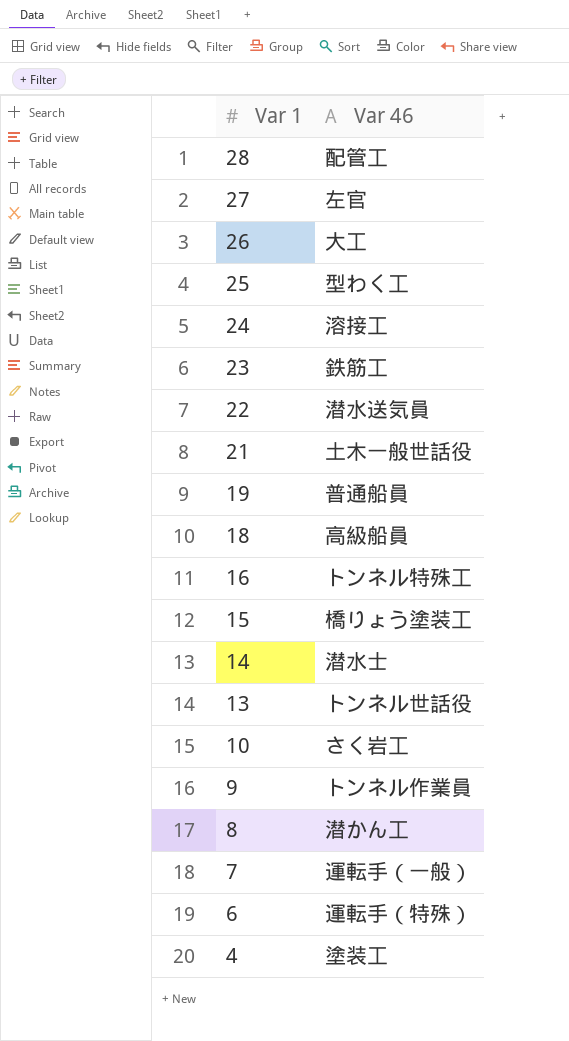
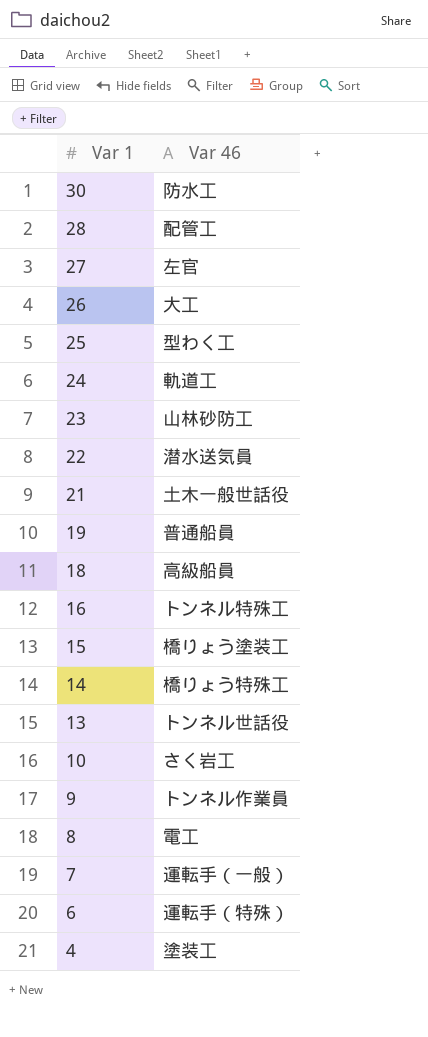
row 30: none -> 防水工
24 | Var 46: 溶接工 -> 軌道工
23 | Var 46: 鉄筋工 -> 山林砂防工
14 | Var 46: 潜水士 -> 橋りょう特殊工
8 | Var 46: 潜かん工 -> 電工

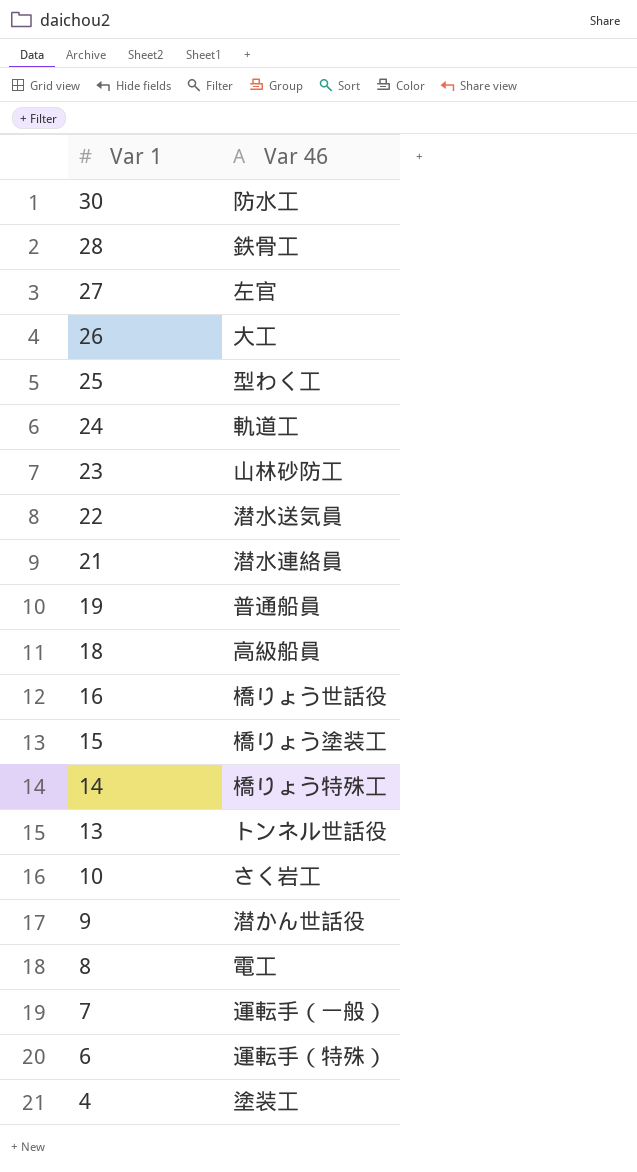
28 | Var 46: 配管工 -> 鉄骨工
21 | Var 46: 土木一般世話役 -> 潜水連絡員
16 | Var 46: トンネル特殊工 -> 橋りょう世話役
9 | Var 46: トンネル作業員 -> 潜かん世話役

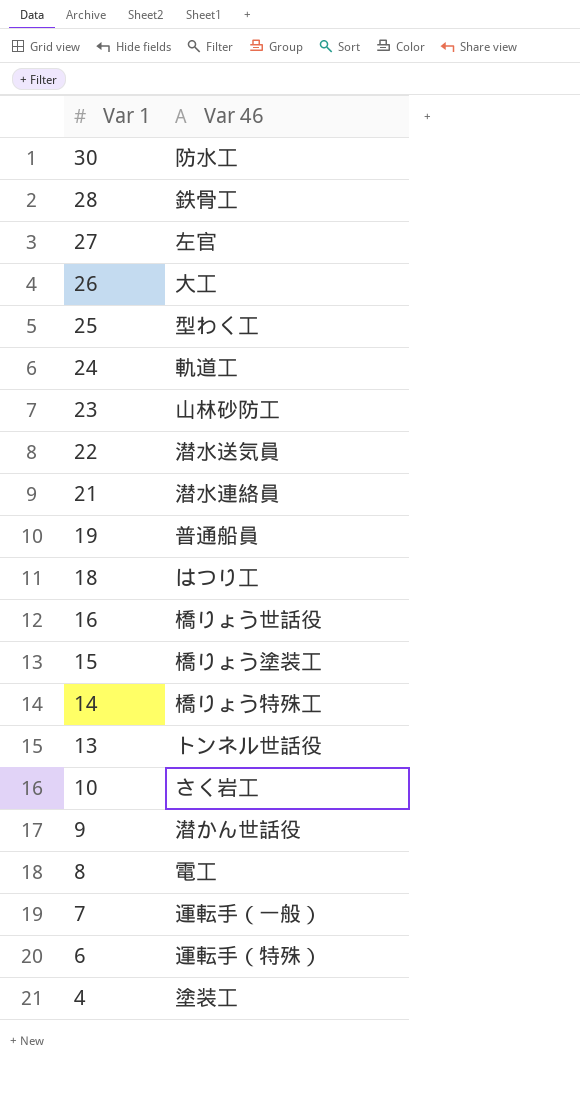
18 | Var 46: 高級船員 -> はつり工

